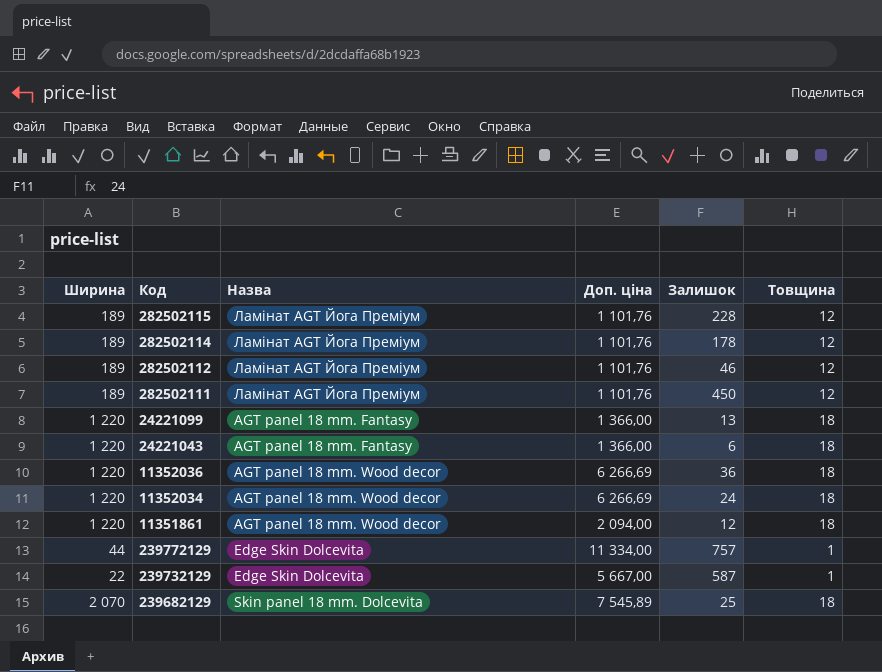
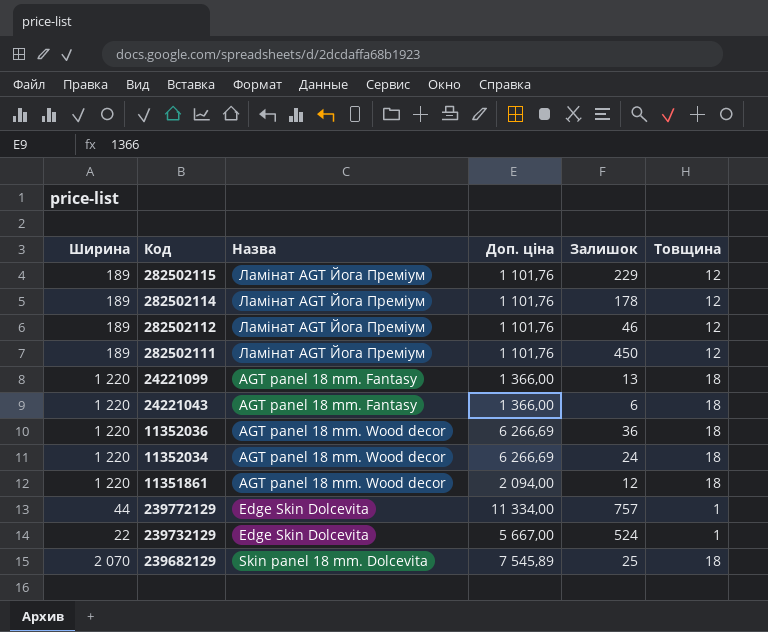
282502115 | Залишок: 228 -> 229
239732129 | Залишок: 587 -> 524

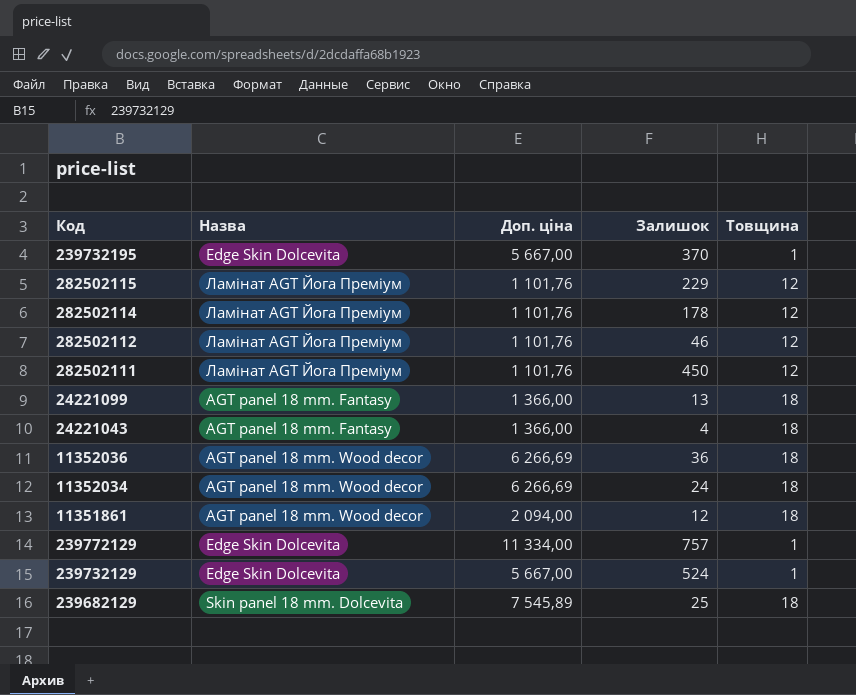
column Ширина | position: 1 -> none
row 239732195: none -> Edge Skin Dolcevita | 5 667,00 | 370 | 1
24221043 | Залишок: 6 -> 4

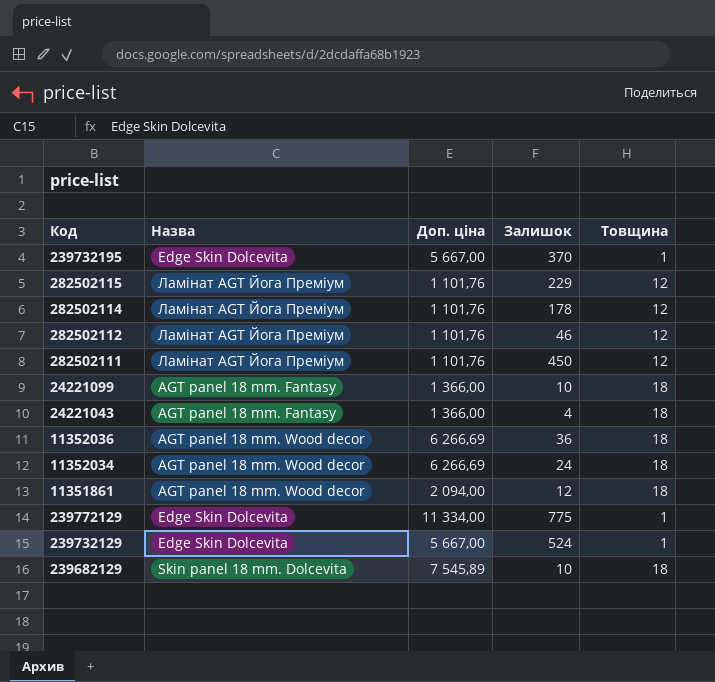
24221099 | Залишок: 13 -> 10
239772129 | Залишок: 757 -> 775
239682129 | Залишок: 25 -> 10

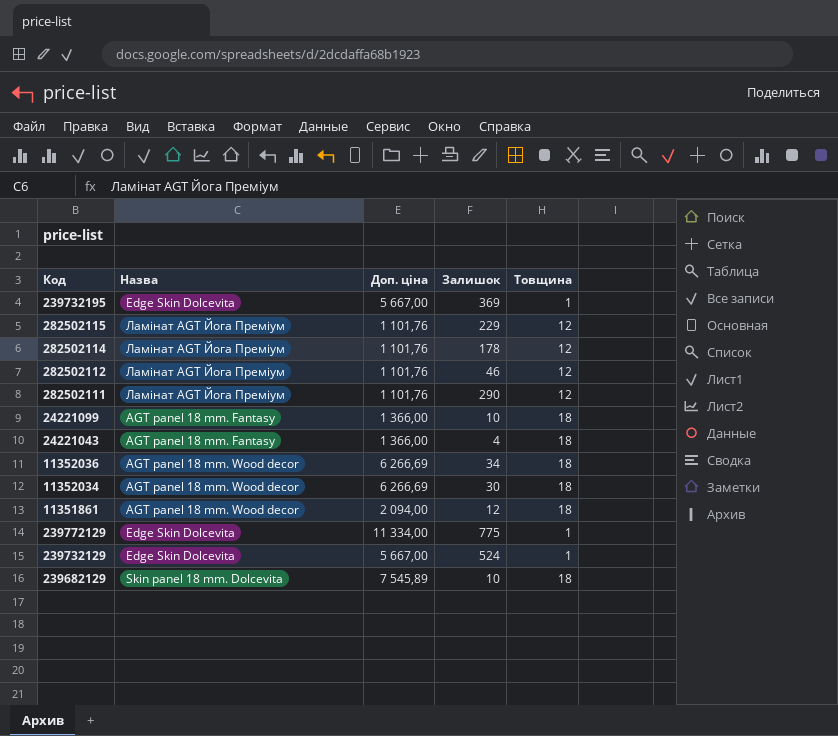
239732195 | Залишок: 370 -> 369
282502111 | Залишок: 450 -> 290
11352036 | Залишок: 36 -> 34
11352034 | Залишок: 24 -> 30

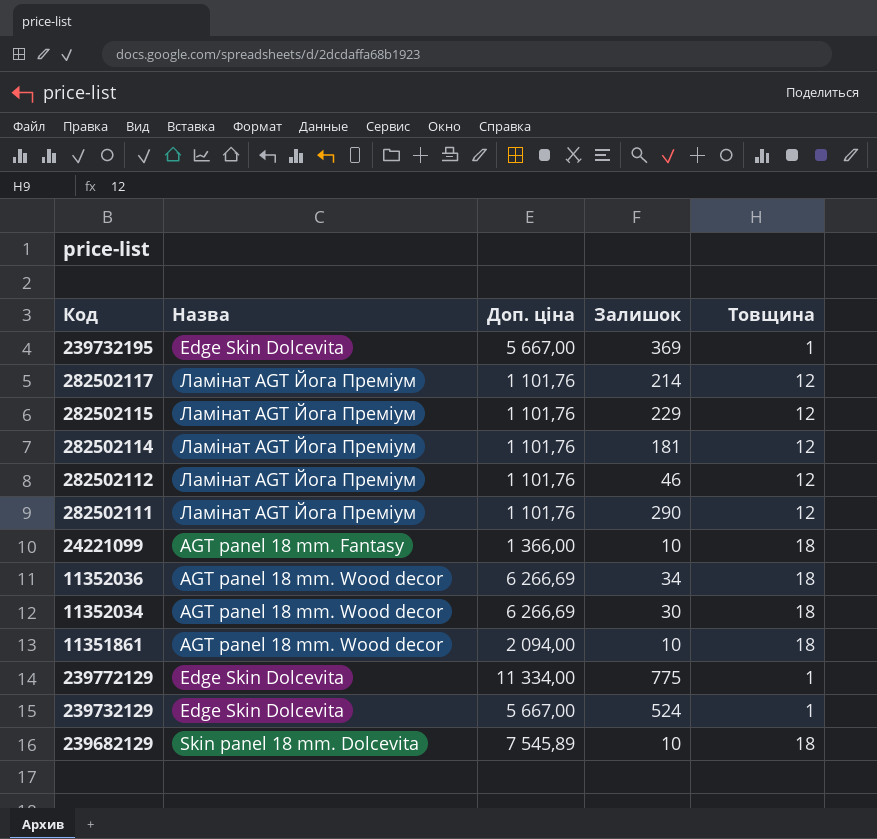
row 24221043: AGT panel 18 mm. Fantasy | 1 366,00 | 4 | 18 -> none
row 282502117: none -> Ламінат AGT Йога Преміум | 1 101,76 | 214 | 12
282502114 | Залишок: 178 -> 181
11351861 | Залишок: 12 -> 10

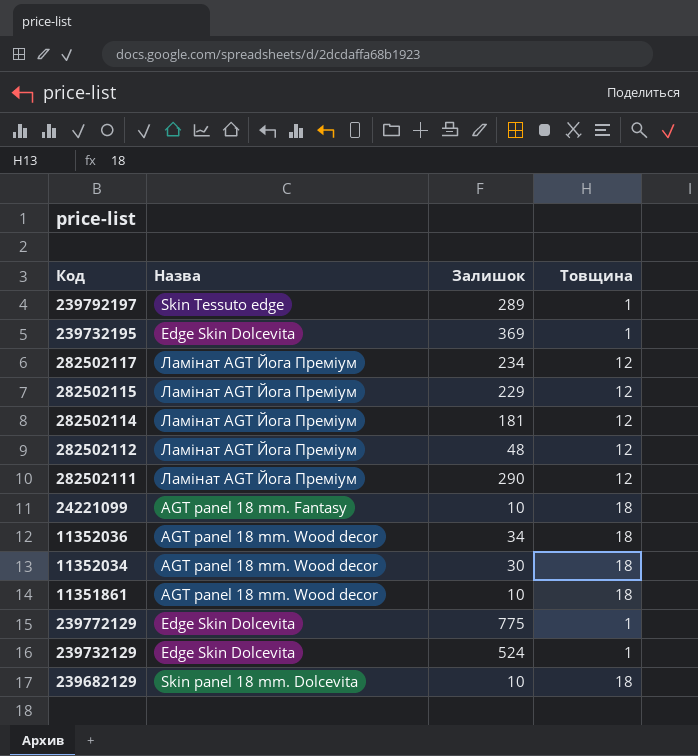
column Доп. ціна | position: 3 -> none
row 239792197: none -> Skin Tessuto edge | 289 | 1
282502117 | Залишок: 214 -> 234
282502112 | Залишок: 46 -> 48

